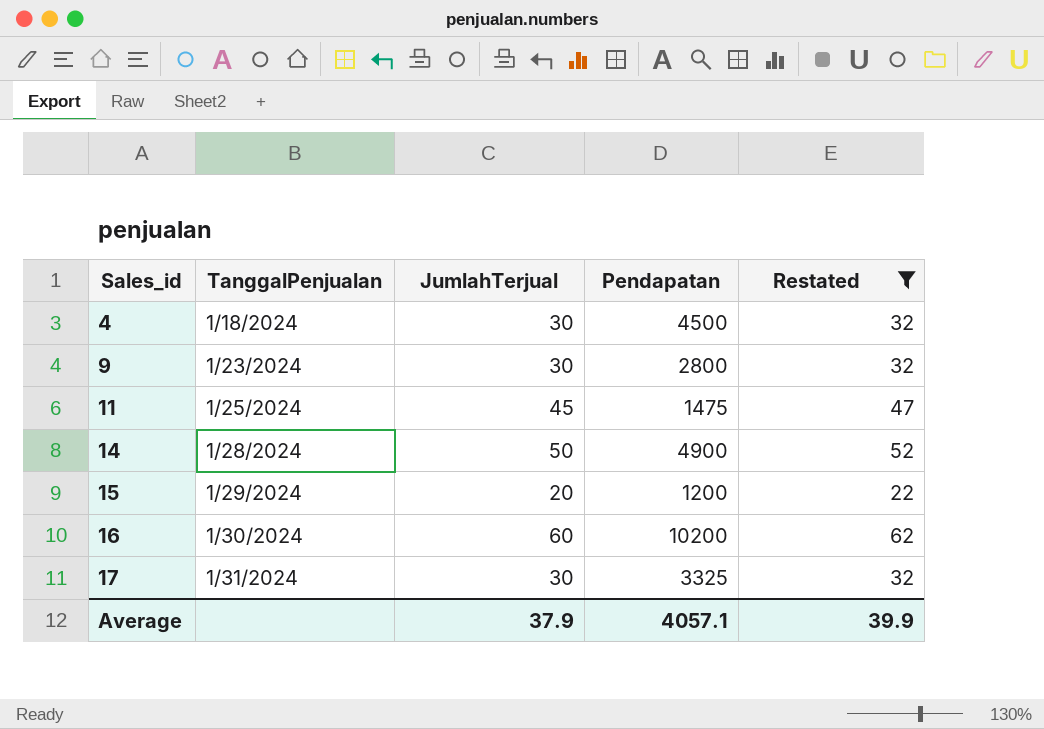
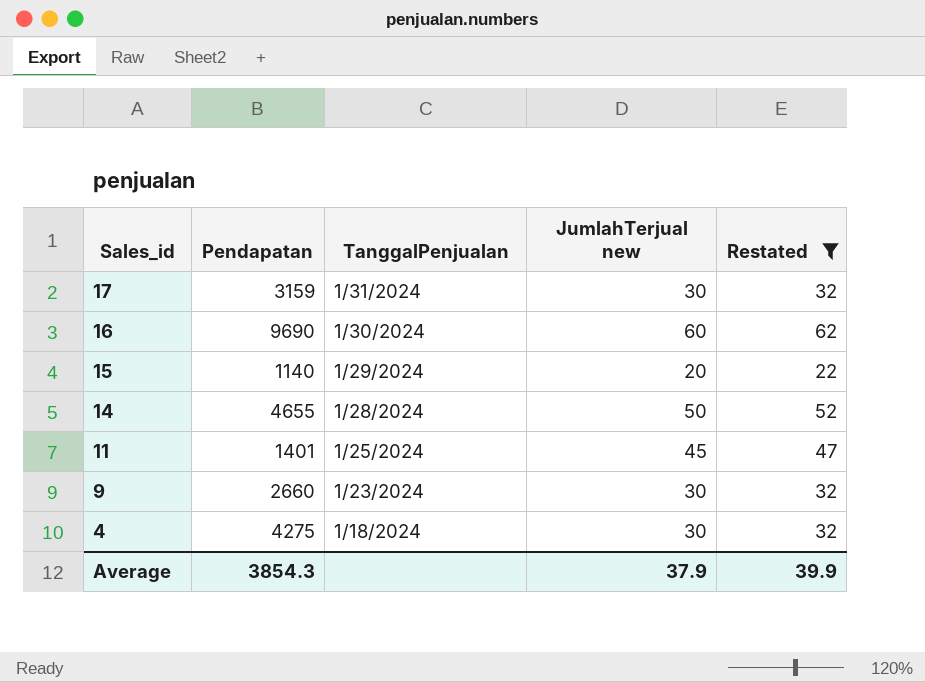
row order: Sales_id ascending -> Sales_id descending
column Pendapatan | position: 4 -> 2
column name: JumlahTerjual -> JumlahTerjual new
17 | Pendapatan: 3325 -> 3159
16 | Pendapatan: 10200 -> 9690
15 | Pendapatan: 1200 -> 1140
14 | Pendapatan: 4900 -> 4655
11 | Pendapatan: 1475 -> 1401
9 | Pendapatan: 2800 -> 2660
4 | Pendapatan: 4500 -> 4275
Average | Pendapatan: 4057.1 -> 3854.3

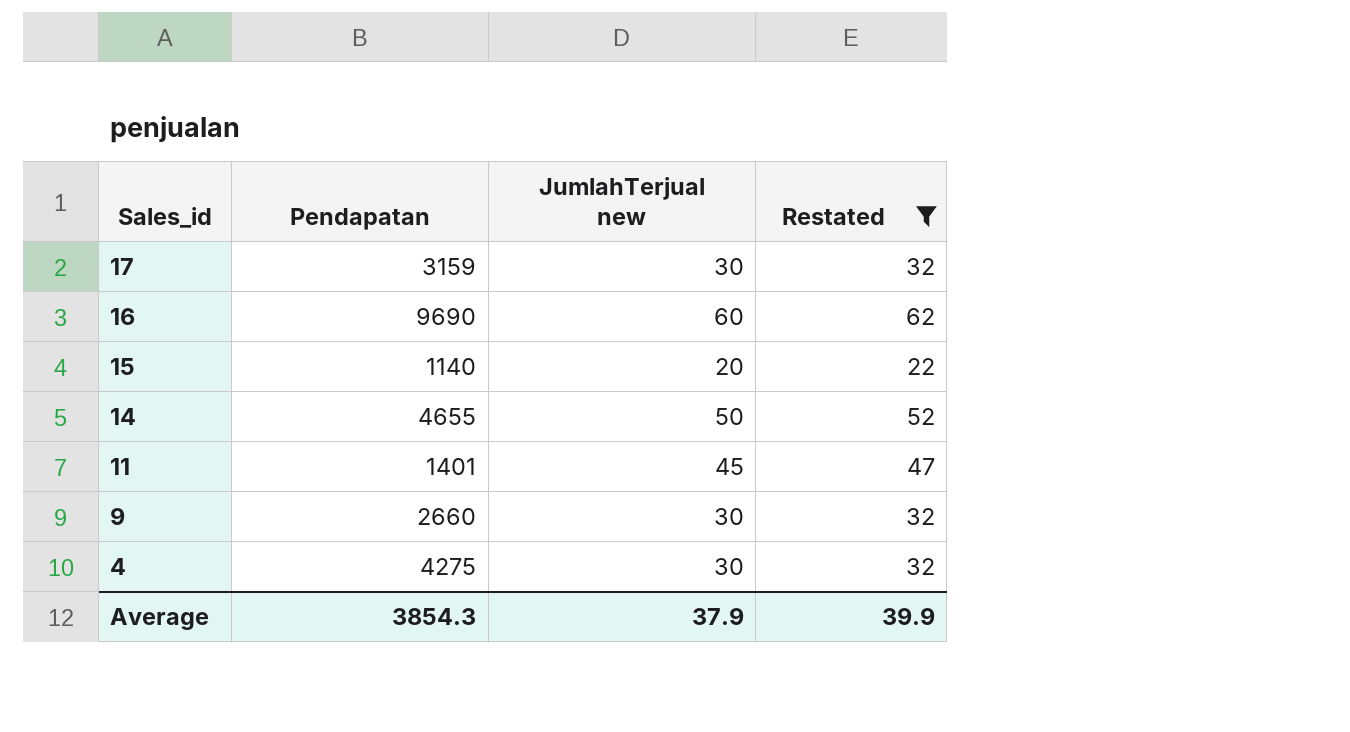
column TanggalPenjualan | position: 3 -> none

